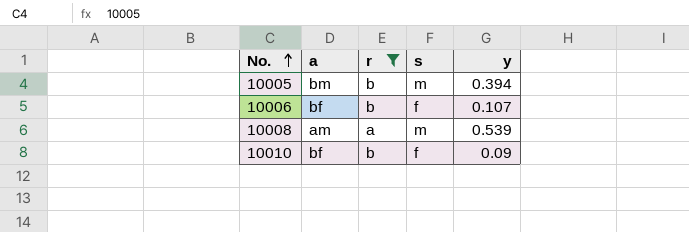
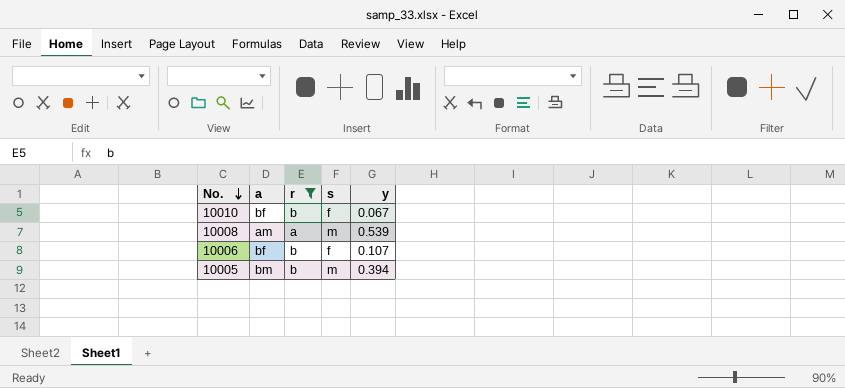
row order: No. ascending -> No. descending
10010 | y: 0.09 -> 0.067

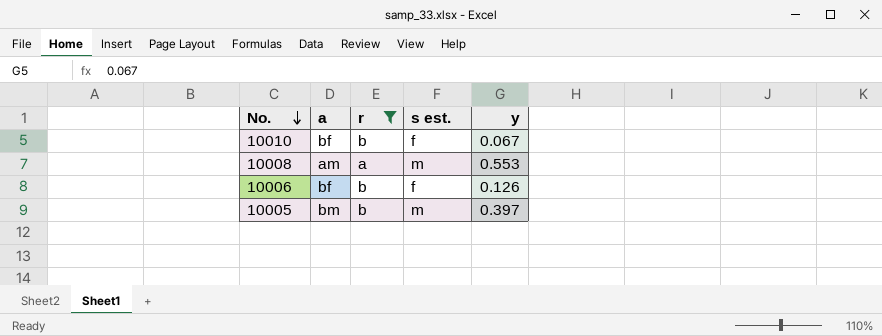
column name: s -> s est.
10008 | y: 0.539 -> 0.553
10006 | y: 0.107 -> 0.126
10005 | y: 0.394 -> 0.397

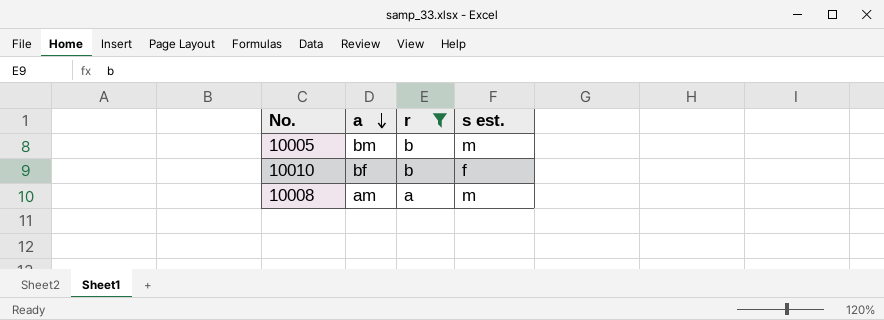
row order: No. descending -> a descending
column y | position: 5 -> none
row 10006: bf | b | f | 0.126 -> none

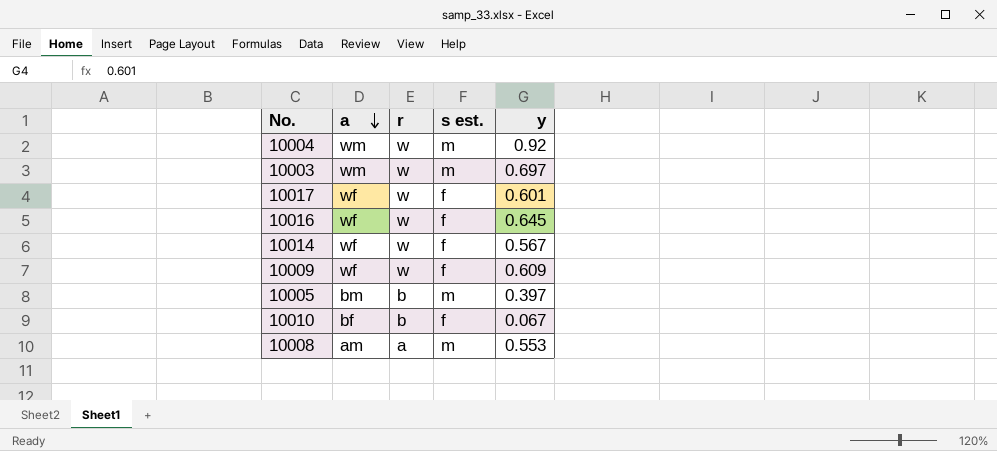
filter: r != w -> none
column y | position: none -> 5

